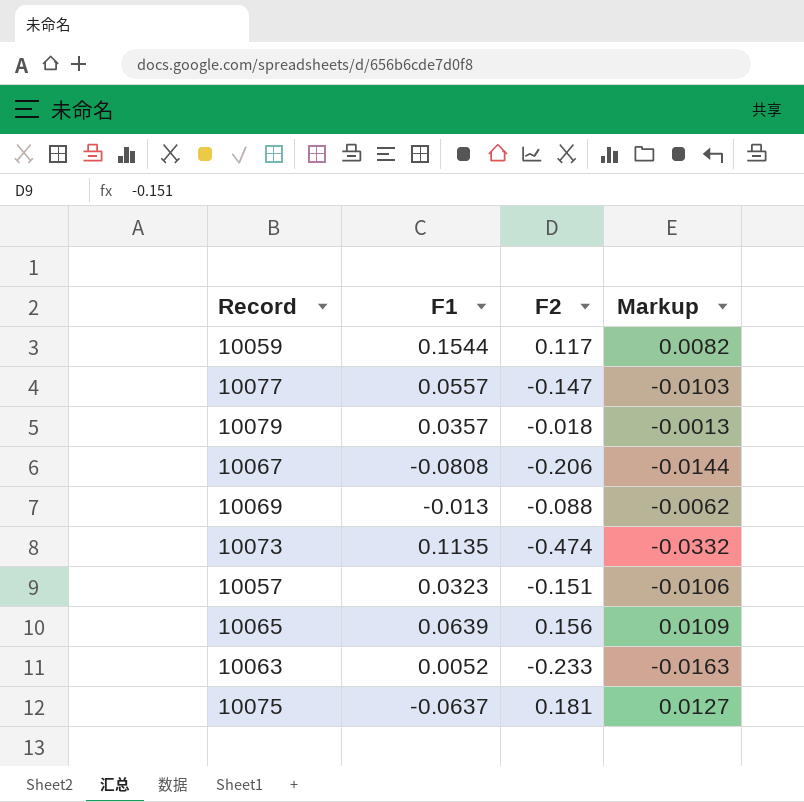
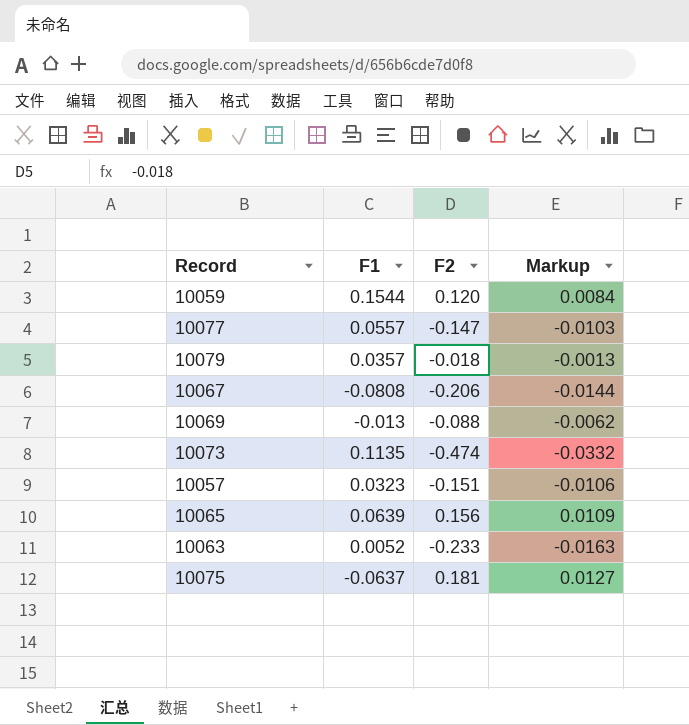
10059 | F2: 0.117 -> 0.120
10059 | Markup: 0.0082 -> 0.0084

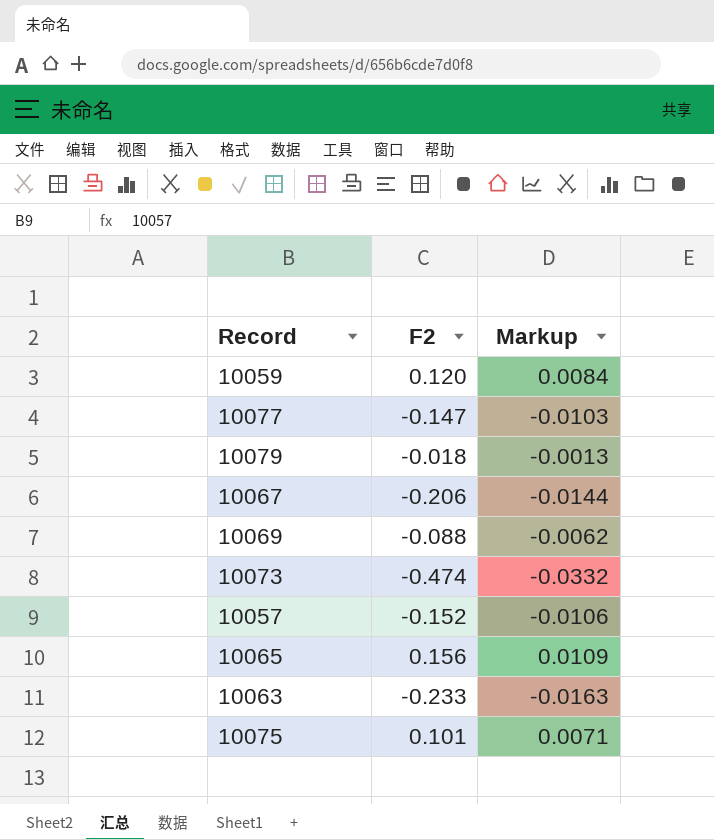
column F1 | position: 2 -> none
10057 | F2: -0.151 -> -0.152
10075 | F2: 0.181 -> 0.101
10075 | Markup: 0.0127 -> 0.0071

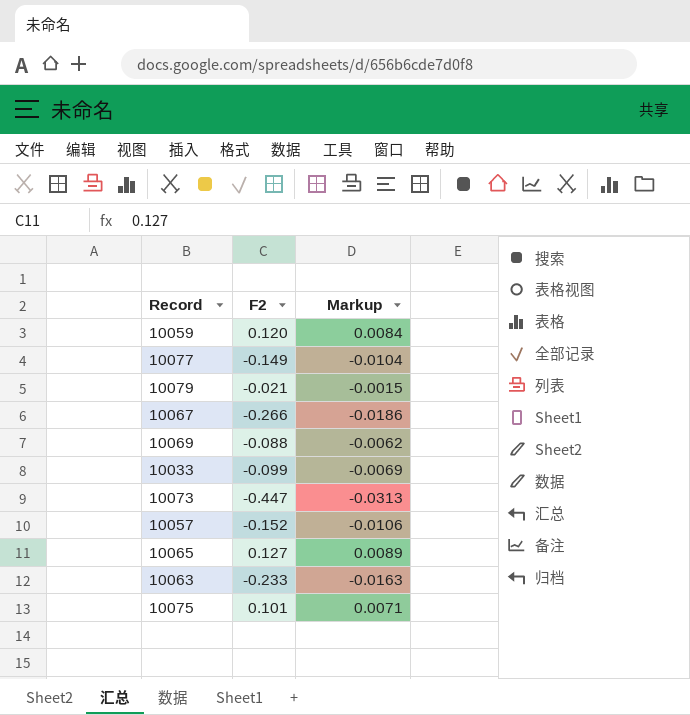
10077 | F2: -0.147 -> -0.149
10077 | Markup: -0.0103 -> -0.0104
10079 | F2: -0.018 -> -0.021
10079 | Markup: -0.0013 -> -0.0015
10067 | F2: -0.206 -> -0.266
10067 | Markup: -0.0144 -> -0.0186
row 10033: none -> -0.099 | -0.0069
10073 | F2: -0.474 -> -0.447
10073 | Markup: -0.0332 -> -0.0313
10065 | F2: 0.156 -> 0.127
10065 | Markup: 0.0109 -> 0.0089

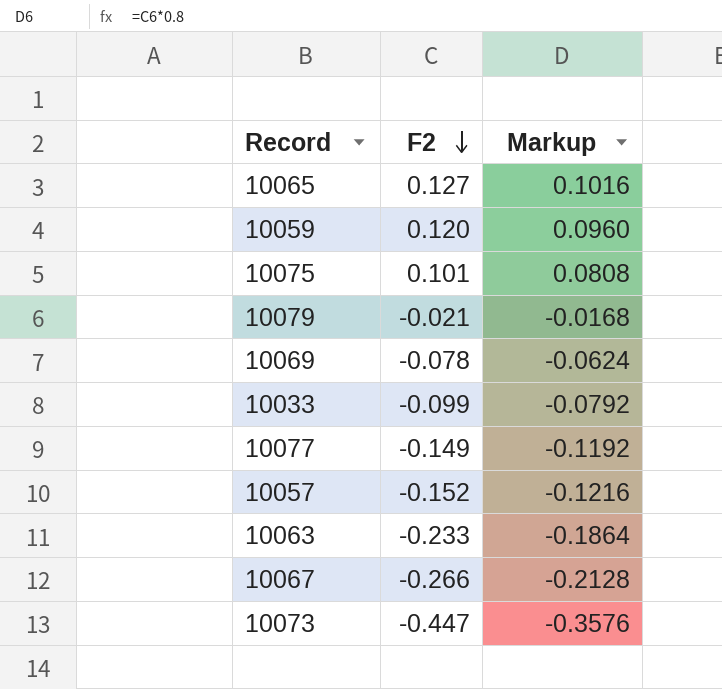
row order: none -> F2 descending
column Markup | formula: [F2] * 0.07 -> [F2] * 0.8
10069 | F2: -0.088 -> -0.078

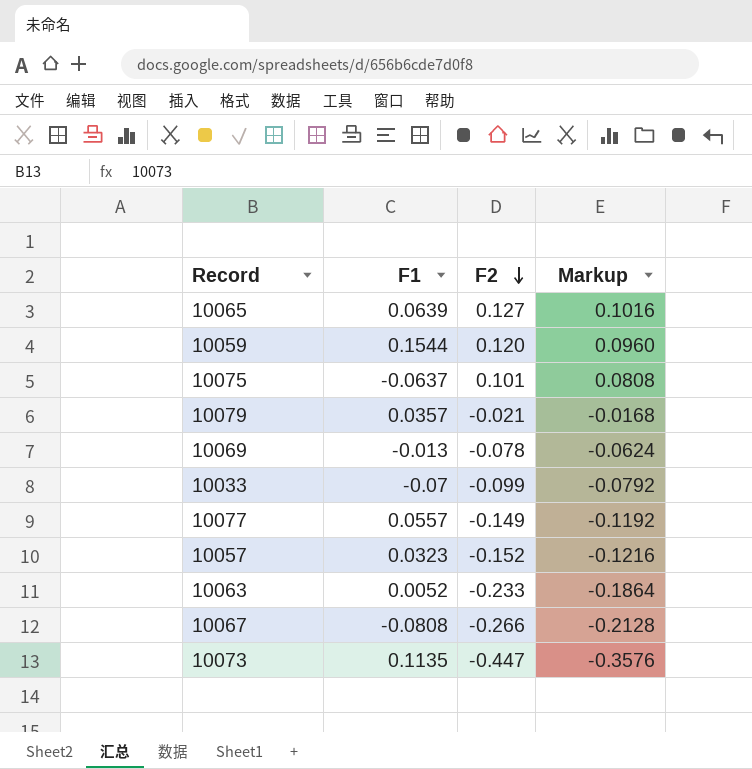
column F1 | position: none -> 2

